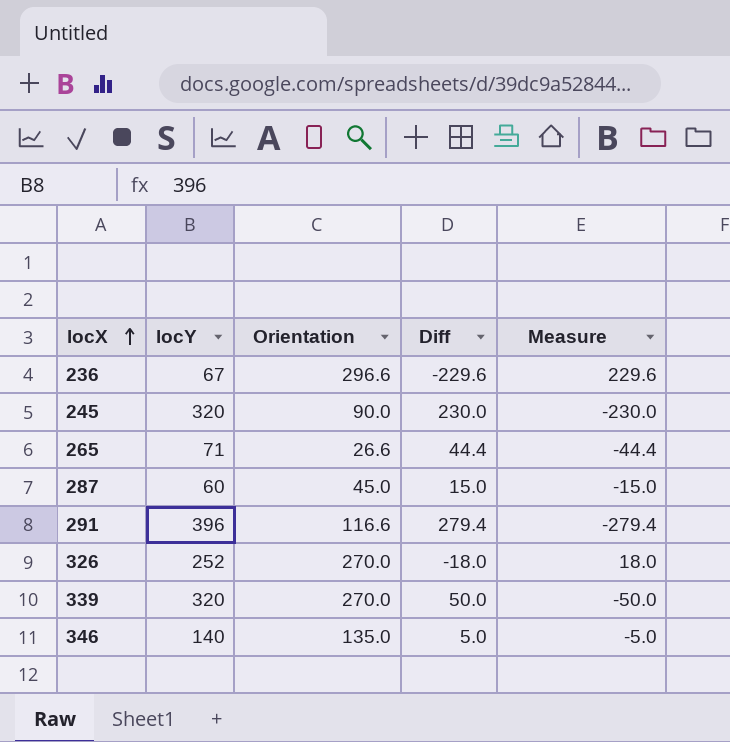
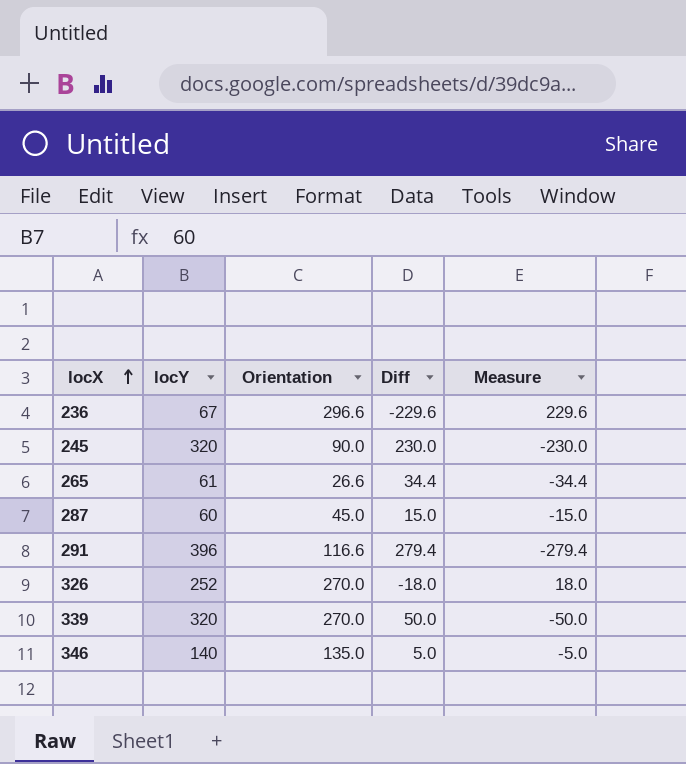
265 | locY: 71 -> 61
265 | Diff: 44.4 -> 34.4
265 | Measure: -44.4 -> -34.4

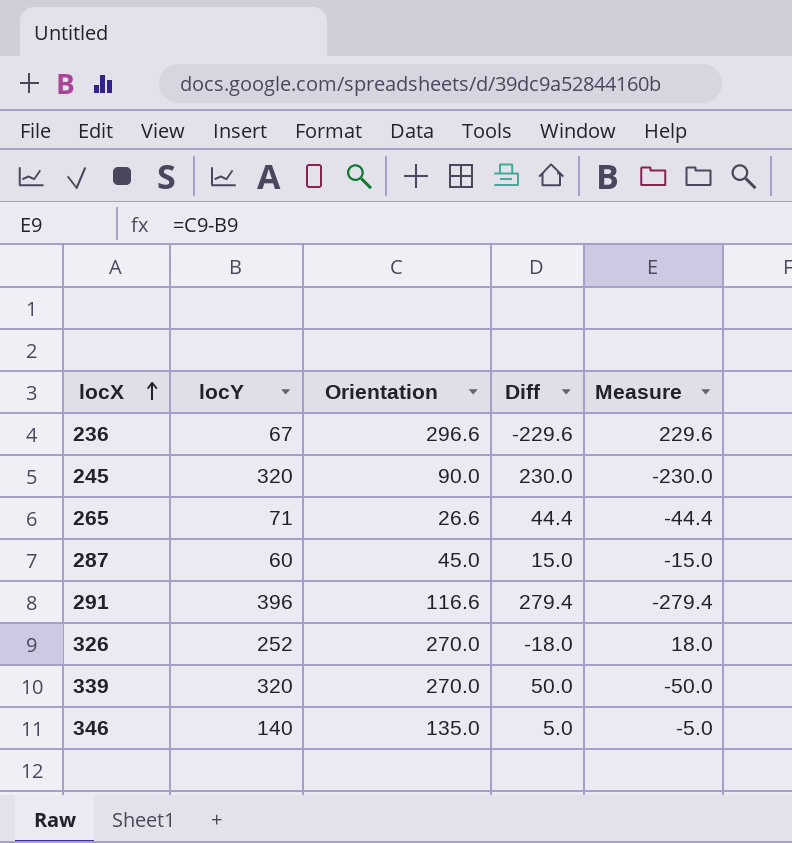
265 | locY: 61 -> 71
265 | Diff: 34.4 -> 44.4
265 | Measure: -34.4 -> -44.4

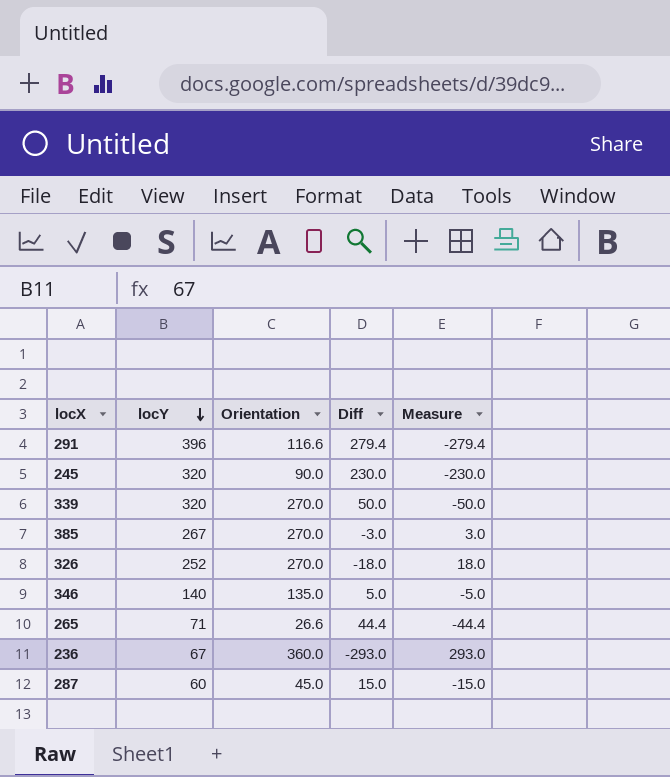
row order: locX ascending -> locY descending
row 385: none -> 267 | 270.0 | -3.0 | 3.0
236 | Orientation: 296.6 -> 360.0
236 | Diff: -229.6 -> -293.0
236 | Measure: 229.6 -> 293.0

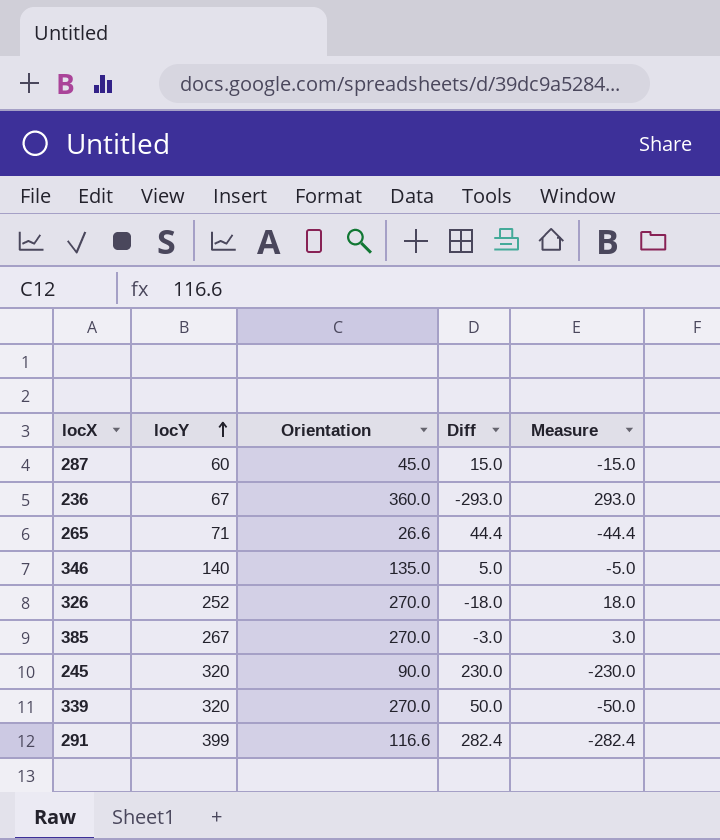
row order: locY descending -> locY ascending
291 | locY: 396 -> 399
291 | Diff: 279.4 -> 282.4
291 | Measure: -279.4 -> -282.4

